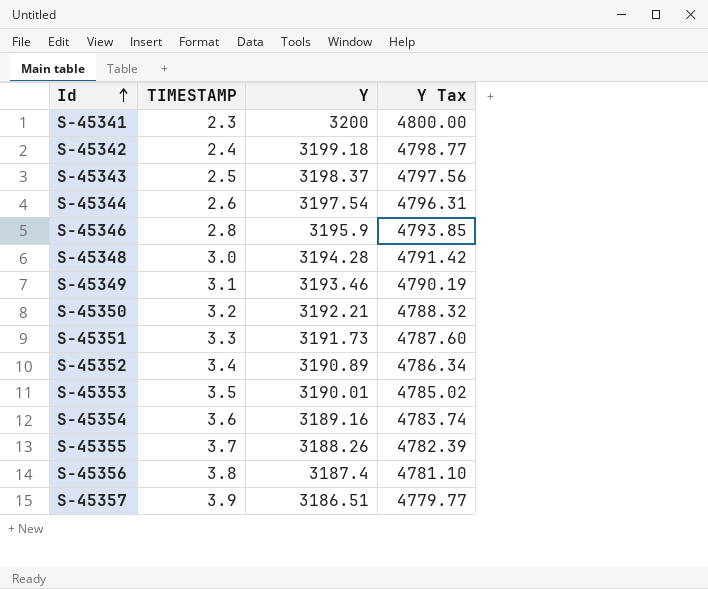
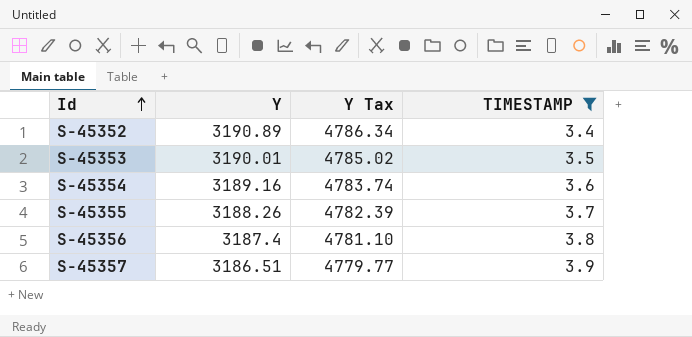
filter: none -> TIMESTAMP >= 3.4
column TIMESTAMP | position: 2 -> 4

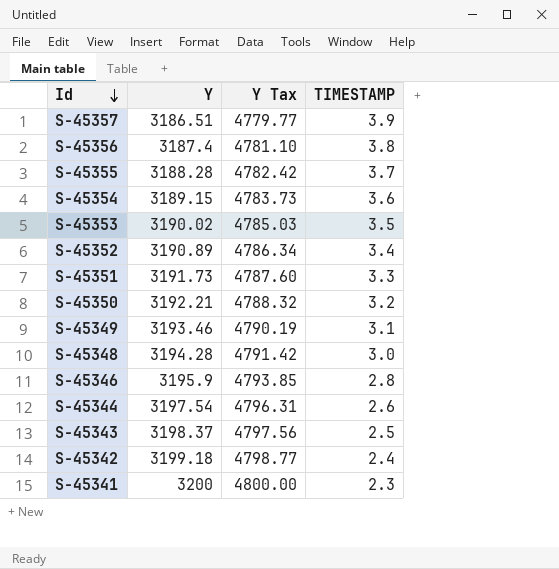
filter: TIMESTAMP >= 3.4 -> none
row order: Id ascending -> Id descending
S-45355 | Y: 3188.26 -> 3188.28
S-45355 | Y Tax: 4782.39 -> 4782.42
S-45354 | Y: 3189.16 -> 3189.15
S-45354 | Y Tax: 4783.74 -> 4783.73
S-45353 | Y: 3190.01 -> 3190.02
S-45353 | Y Tax: 4785.02 -> 4785.03

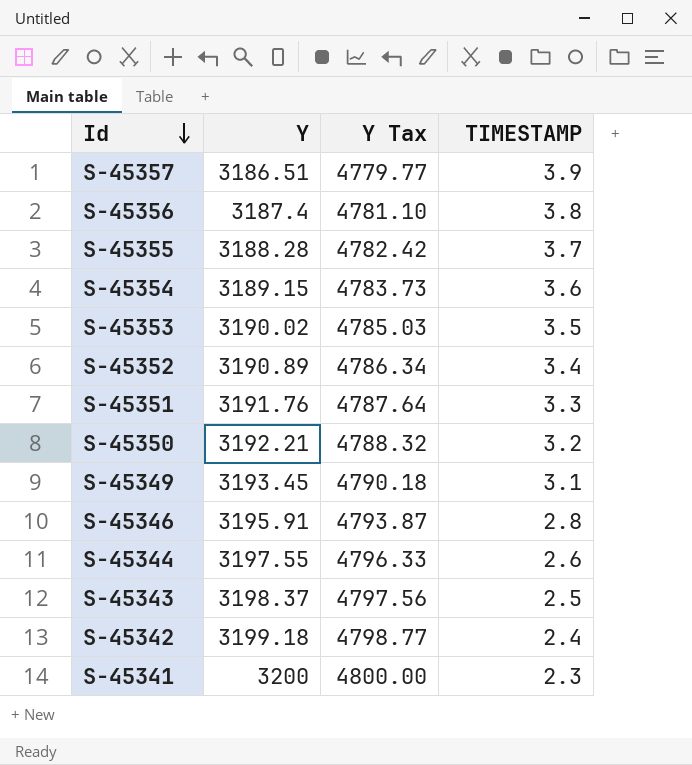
row S-45348: 3194.28 | 4791.42 | 3.0 -> none
S-45351 | Y: 3191.73 -> 3191.76
S-45351 | Y Tax: 4787.60 -> 4787.64
S-45349 | Y: 3193.46 -> 3193.45
S-45349 | Y Tax: 4790.19 -> 4790.18
S-45346 | Y: 3195.9 -> 3195.91
S-45346 | Y Tax: 4793.85 -> 4793.87
S-45344 | Y: 3197.54 -> 3197.55
S-45344 | Y Tax: 4796.31 -> 4796.33

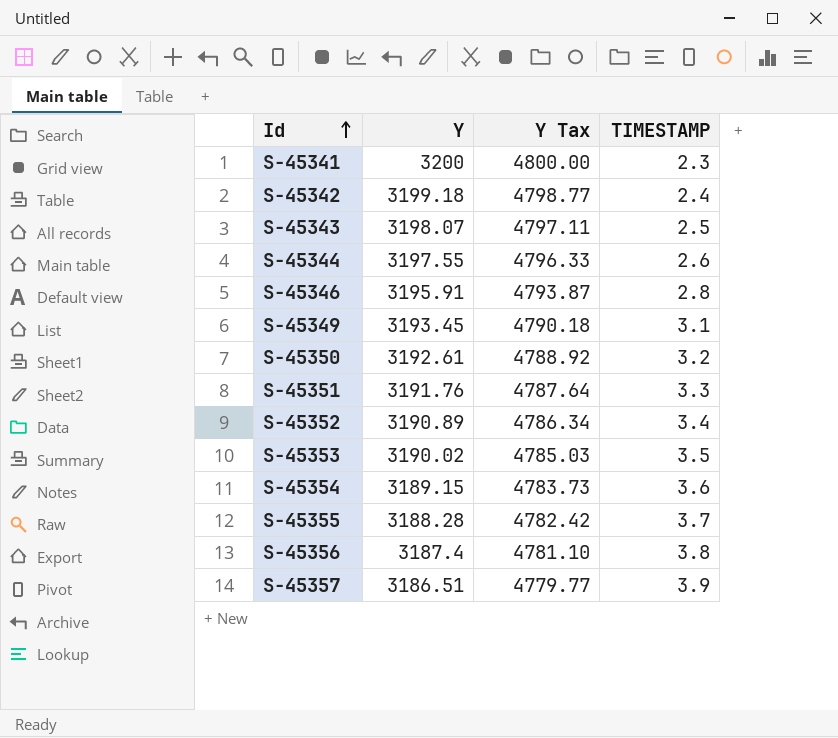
row order: Id descending -> Id ascending
S-45343 | Y: 3198.37 -> 3198.07
S-45343 | Y Tax: 4797.56 -> 4797.11
S-45350 | Y: 3192.21 -> 3192.61
S-45350 | Y Tax: 4788.32 -> 4788.92

